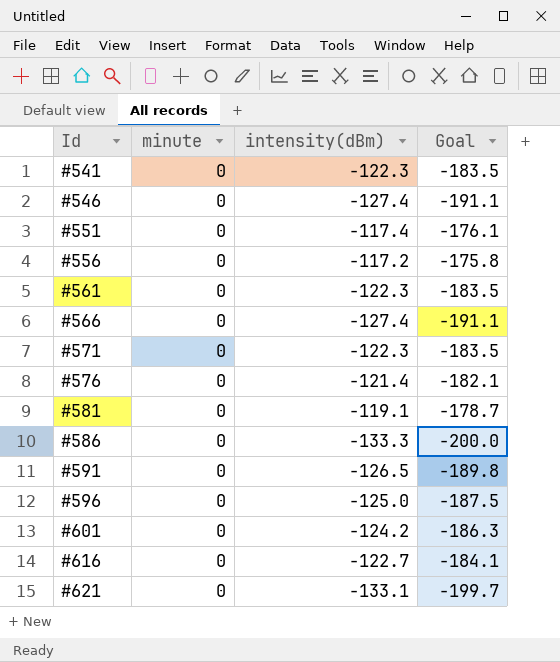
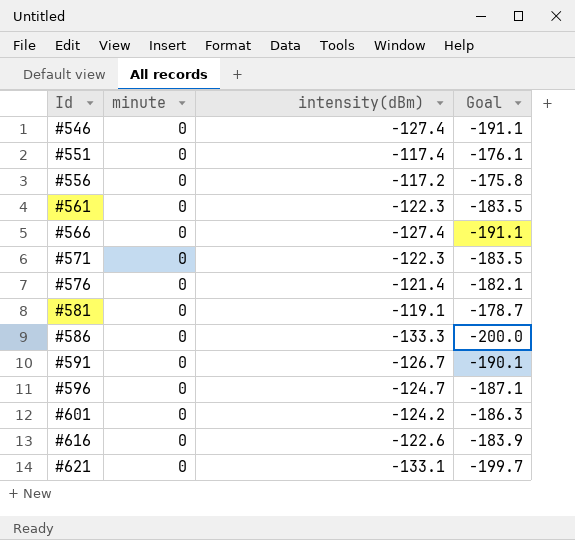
row #541: 0 | -122.3 | -183.5 -> none
#591 | intensity(dBm): -126.5 -> -126.7
#591 | Goal: -189.8 -> -190.1
#596 | intensity(dBm): -125.0 -> -124.7
#596 | Goal: -187.5 -> -187.1
#616 | intensity(dBm): -122.7 -> -122.6
#616 | Goal: -184.1 -> -183.9

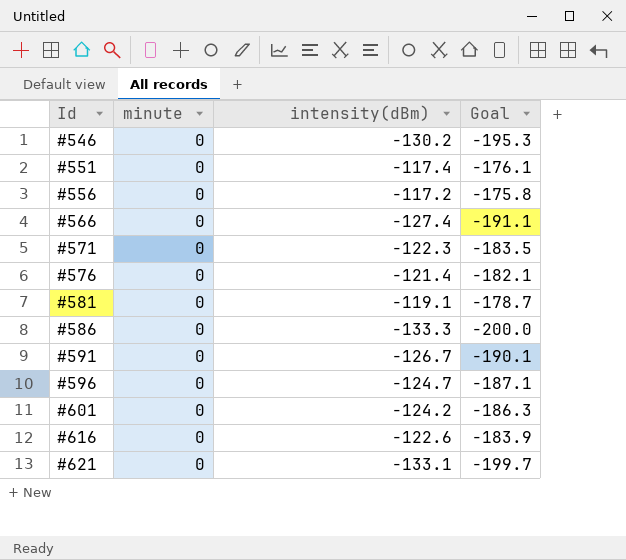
row #561: 0 | -122.3 | -183.5 -> none
#546 | intensity(dBm): -127.4 -> -130.2
#546 | Goal: -191.1 -> -195.3

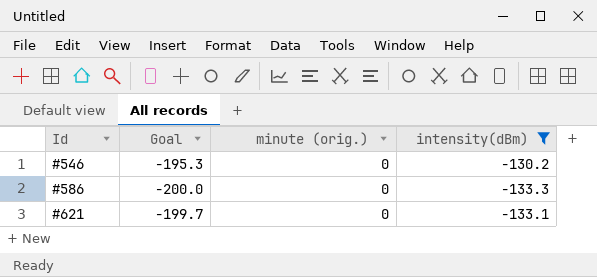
filter: none -> intensity(dBm) <= -130.2
column Goal | position: 4 -> 2
column name: minute -> minute (orig.)

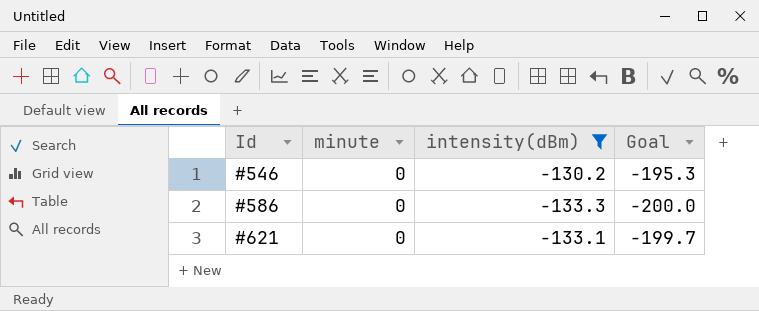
column name: minute (orig.) -> minute
column Goal | position: 2 -> 4

